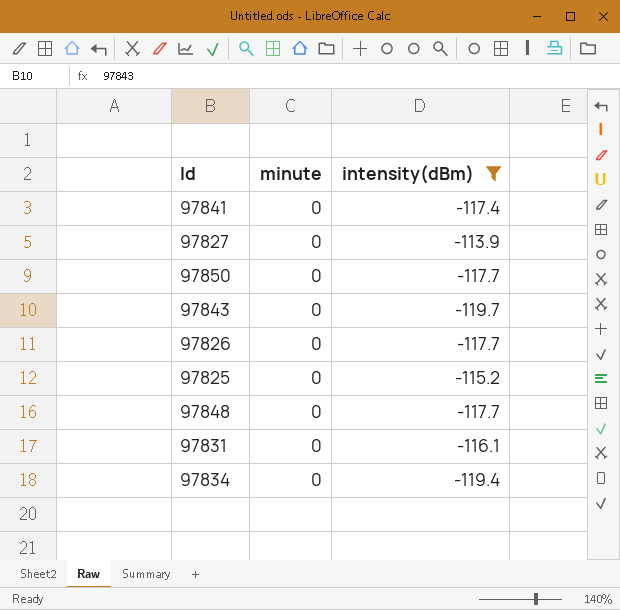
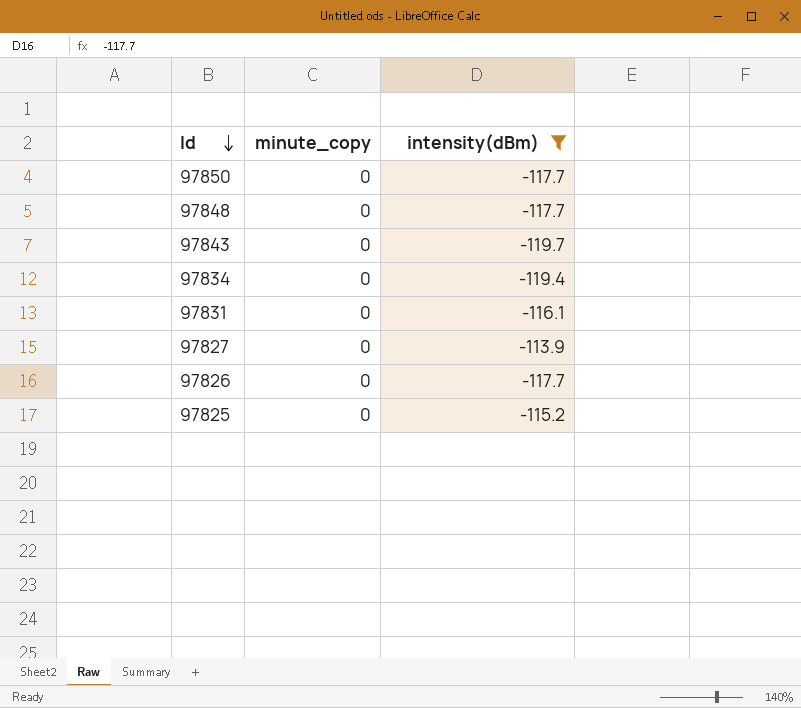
row order: none -> Id descending
column name: minute -> minute_copy
row 97841: 0 | -117.4 -> none

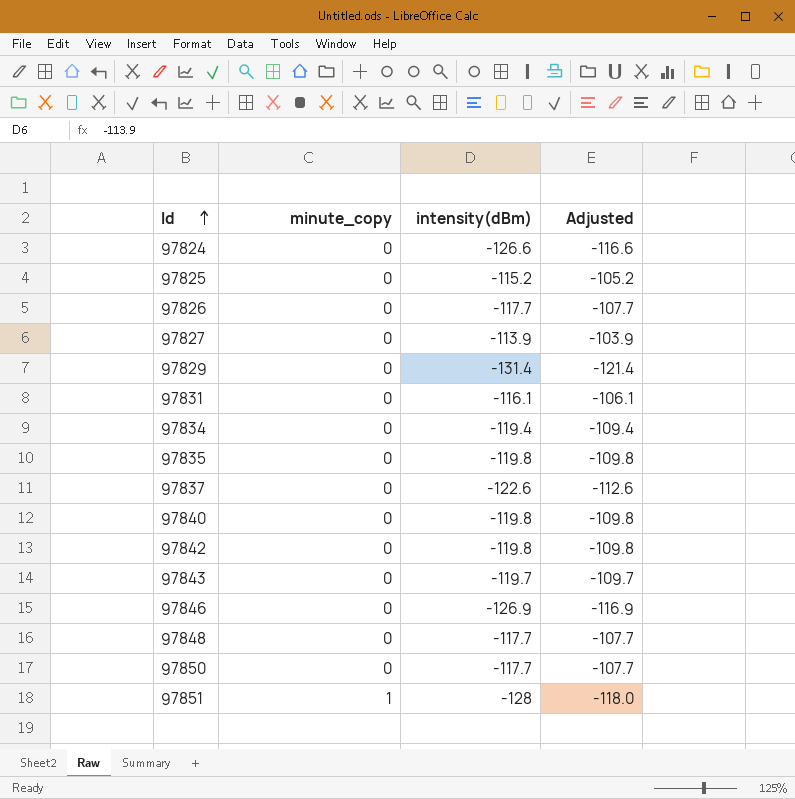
filter: intensity(dBm) >= -119.7 -> none
row order: Id descending -> Id ascending
column Adjusted | formula: none -> [intensity(dBm)] + 10

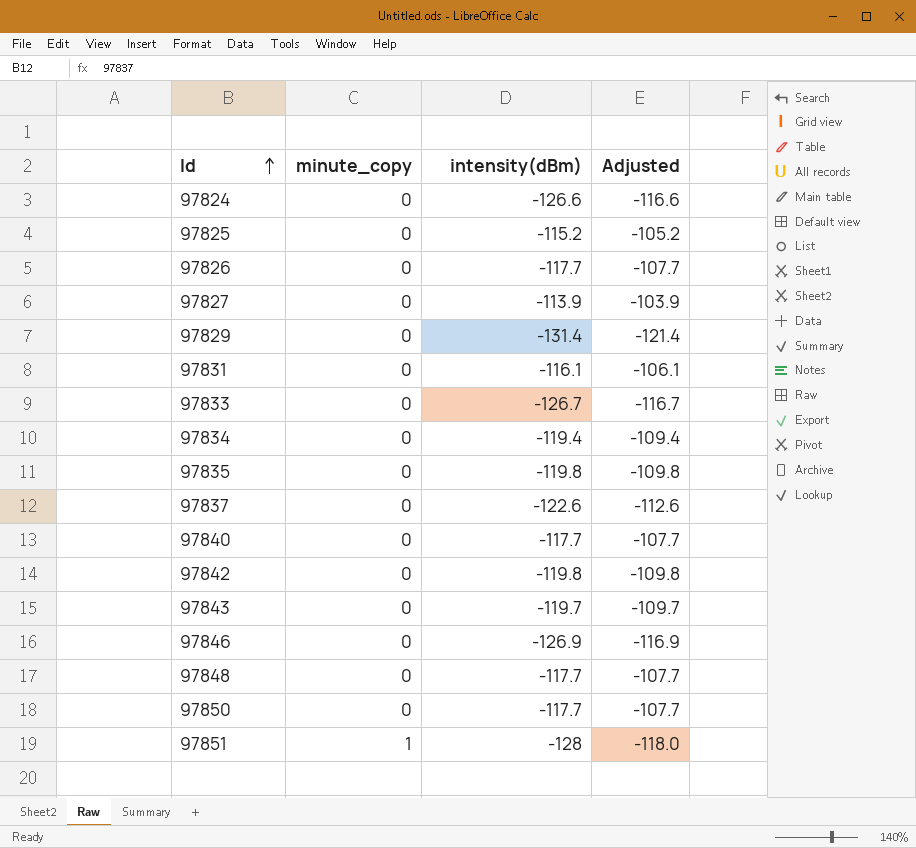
row 97833: none -> 0 | -126.7 | -116.7
97840 | intensity(dBm): -119.8 -> -117.7
97840 | Adjusted: -109.8 -> -107.7

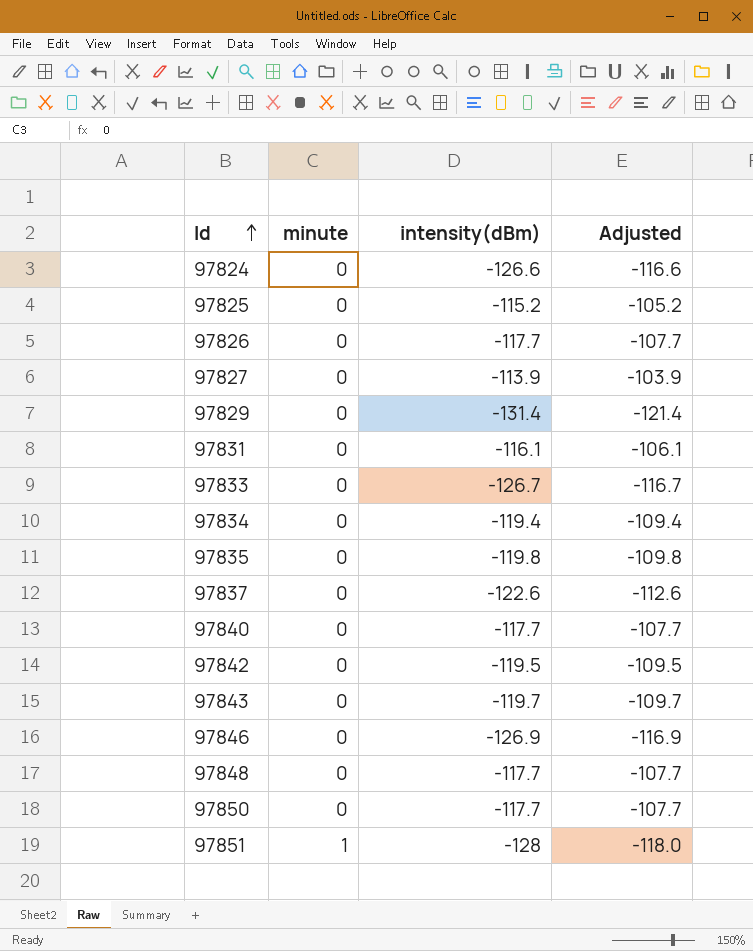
column name: minute_copy -> minute
97842 | intensity(dBm): -119.8 -> -119.5
97842 | Adjusted: -109.8 -> -109.5

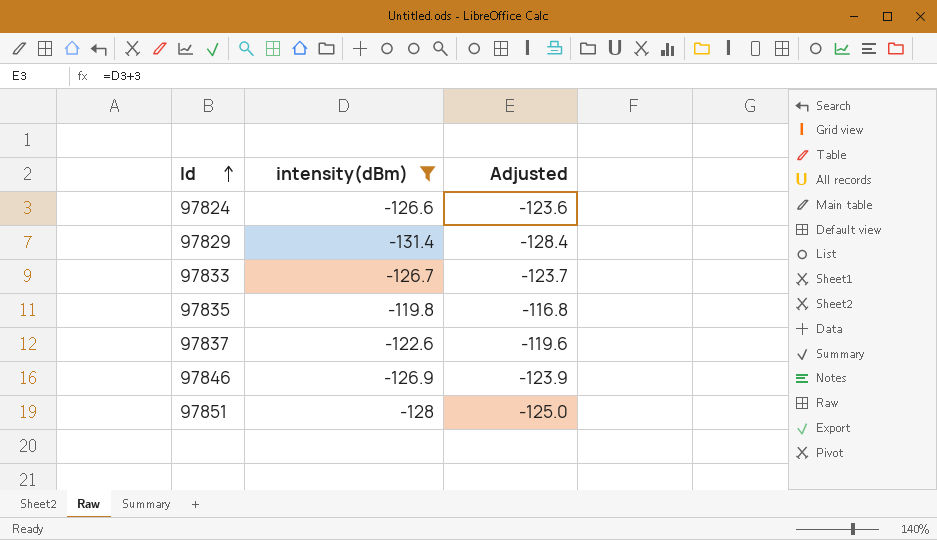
filter: none -> intensity(dBm) <= -119.8
column minute | position: 2 -> none
column Adjusted | formula: [intensity(dBm)] + 10 -> [intensity(dBm)] + 3

